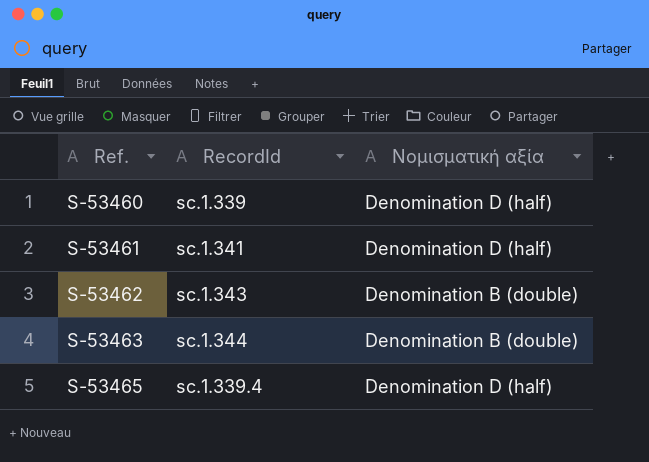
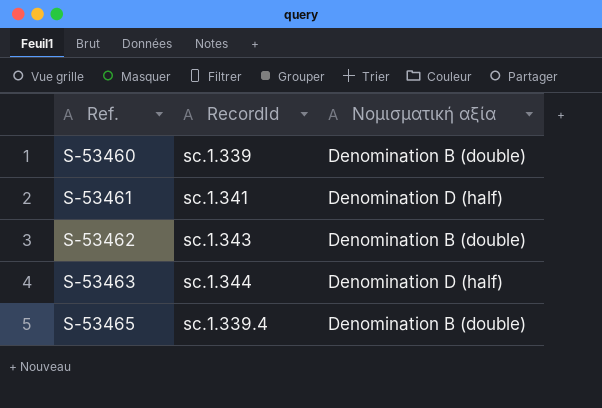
S-53460 | Νομισματική αξία: Denomination D (half) -> Denomination B (double)
S-53463 | Νομισματική αξία: Denomination B (double) -> Denomination D (half)
S-53465 | Νομισματική αξία: Denomination D (half) -> Denomination B (double)

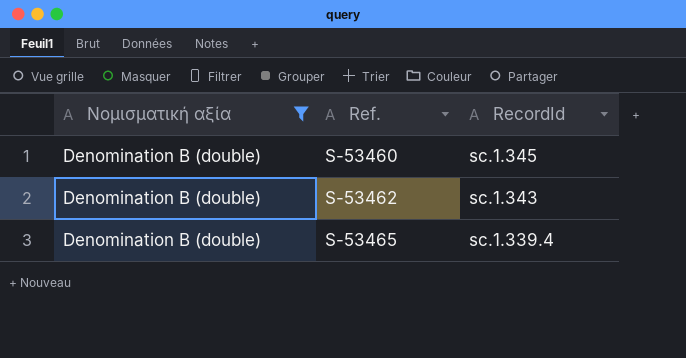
filter: none -> Νομισματική αξία = Denomination B (double)
column Νομισματική αξία | position: 3 -> 1
S-53460 | RecordId: sc.1.339 -> sc.1.345

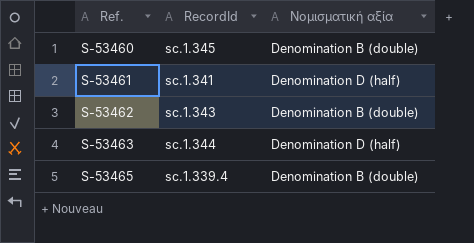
filter: Νομισματική αξία = Denomination B (double) -> none
column Νομισματική αξία | position: 1 -> 3

